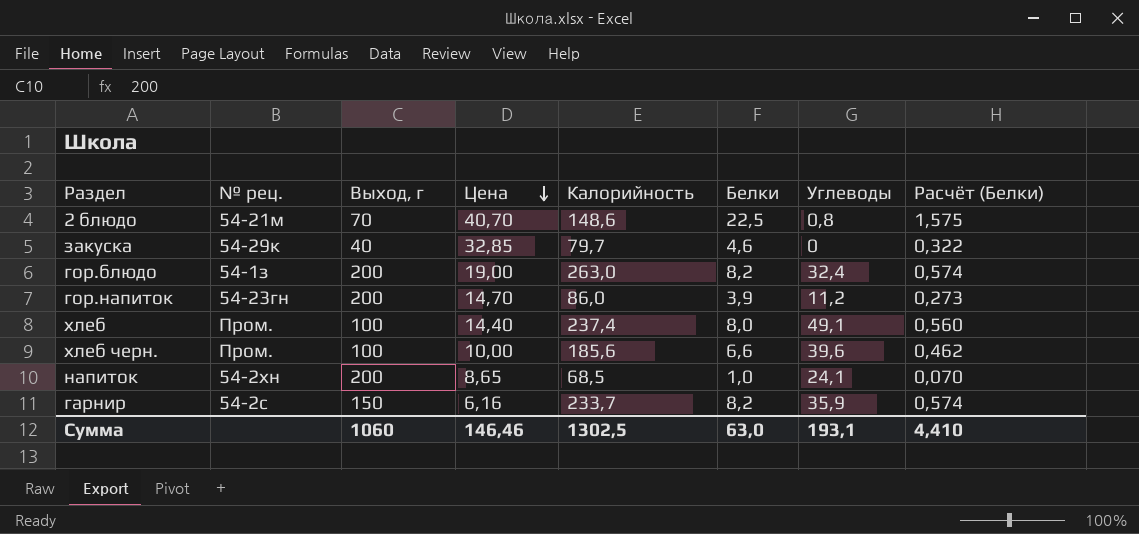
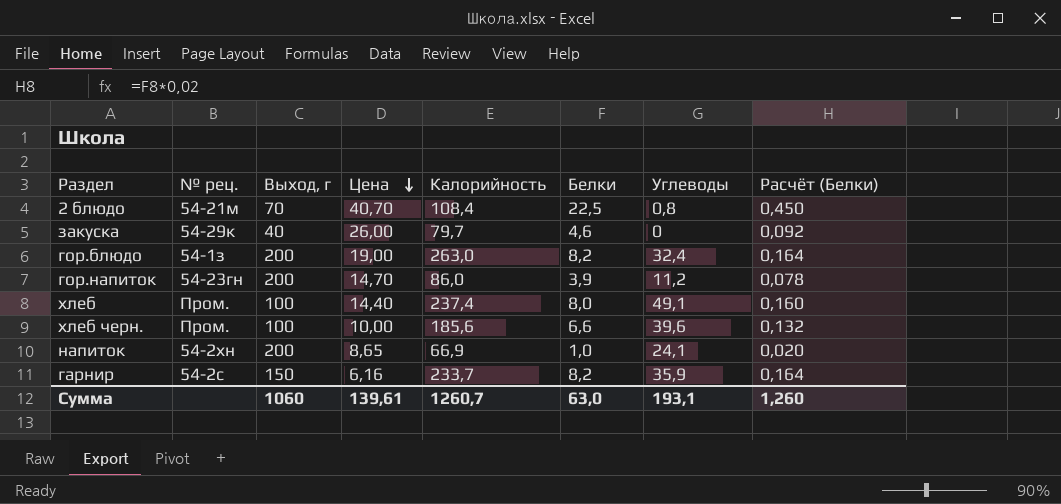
column Расчёт (Белки) | formula: [Белки] * 0,07 -> [Белки] * 0,02
2 блюдо | Калорийность: 148,6 -> 108,4
закуска | Цена: 32,85 -> 26,00
напиток | Калорийность: 68,5 -> 66,9
Сумма | Цена: 146,46 -> 139,61
Сумма | Калорийность: 1302,5 -> 1260,7
Сумма | Расчёт (Белки): 4,410 -> 1,260

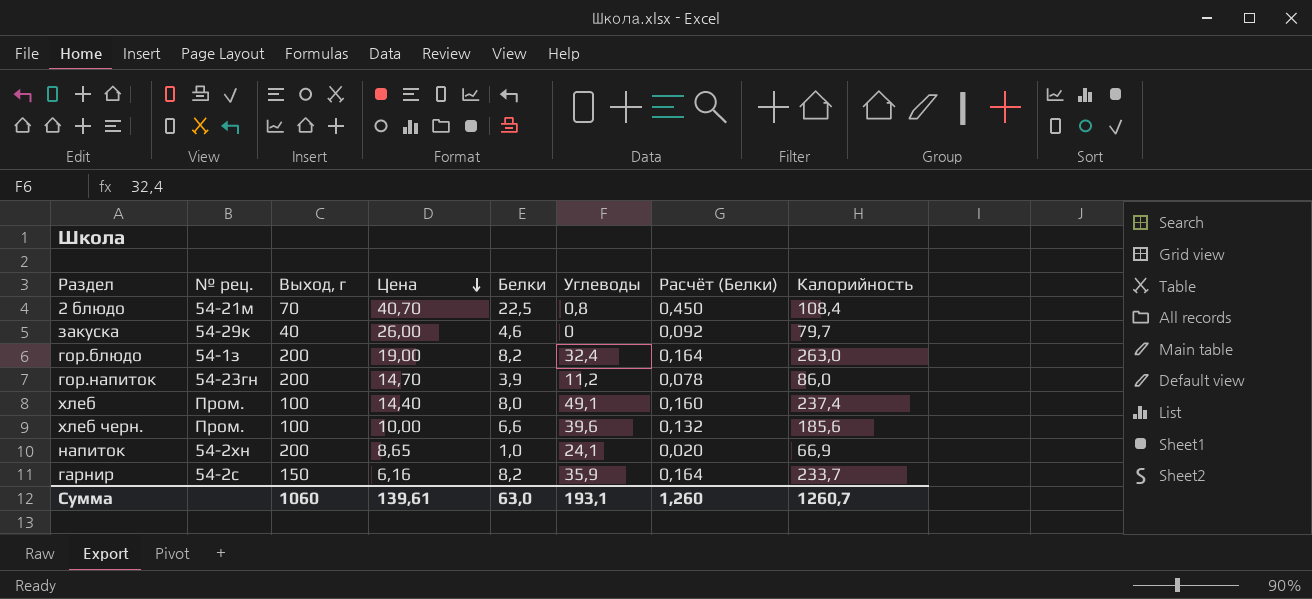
column Калорийность | position: 5 -> 8

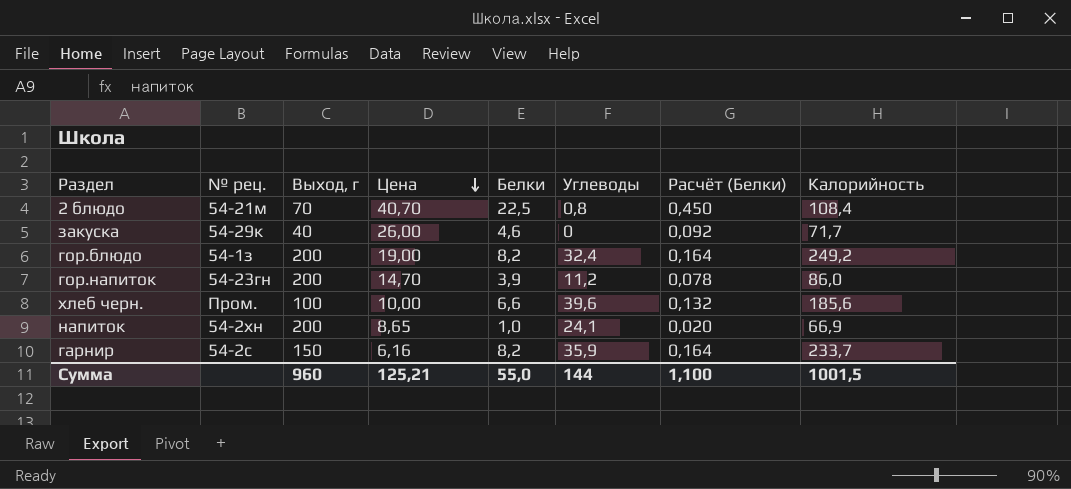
row хлеб: Пром. | 100 | 14,40 | 8,0 | 49,1 | 0,160 | 237,4 -> none
закуска | Калорийность: 79,7 -> 71,7
гор.блюдо | Калорийность: 263,0 -> 249,2
Сумма | Выход, г: 1060 -> 960
Сумма | Цена: 139,61 -> 125,21
Сумма | Белки: 63,0 -> 55,0
Сумма | Углеводы: 193,1 -> 144
Сумма | Расчёт (Белки): 1,260 -> 1,100
Сумма | Калорийность: 1260,7 -> 1001,5

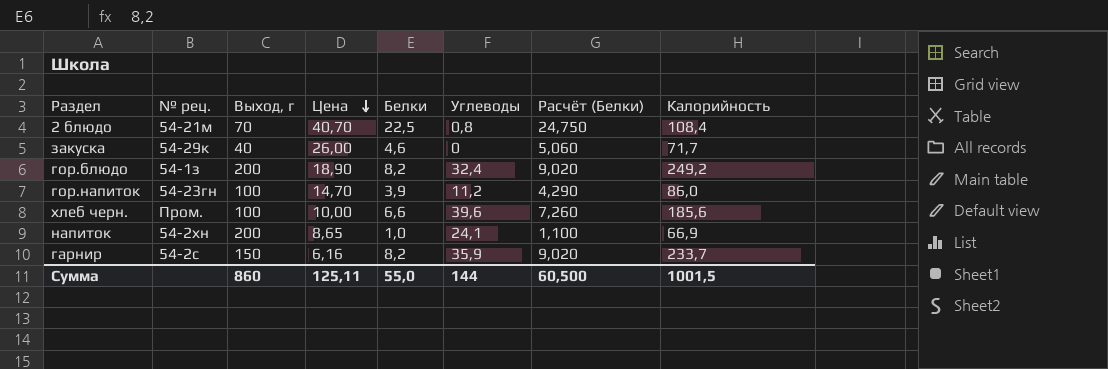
column Расчёт (Белки) | formula: [Белки] * 0,02 -> [Белки] * 1,1
гор.блюдо | Цена: 19,00 -> 18,90
гор.напиток | Выход, г: 200 -> 100
Сумма | Выход, г: 960 -> 860
Сумма | Цена: 125,21 -> 125,11
Сумма | Расчёт (Белки): 1,100 -> 60,500

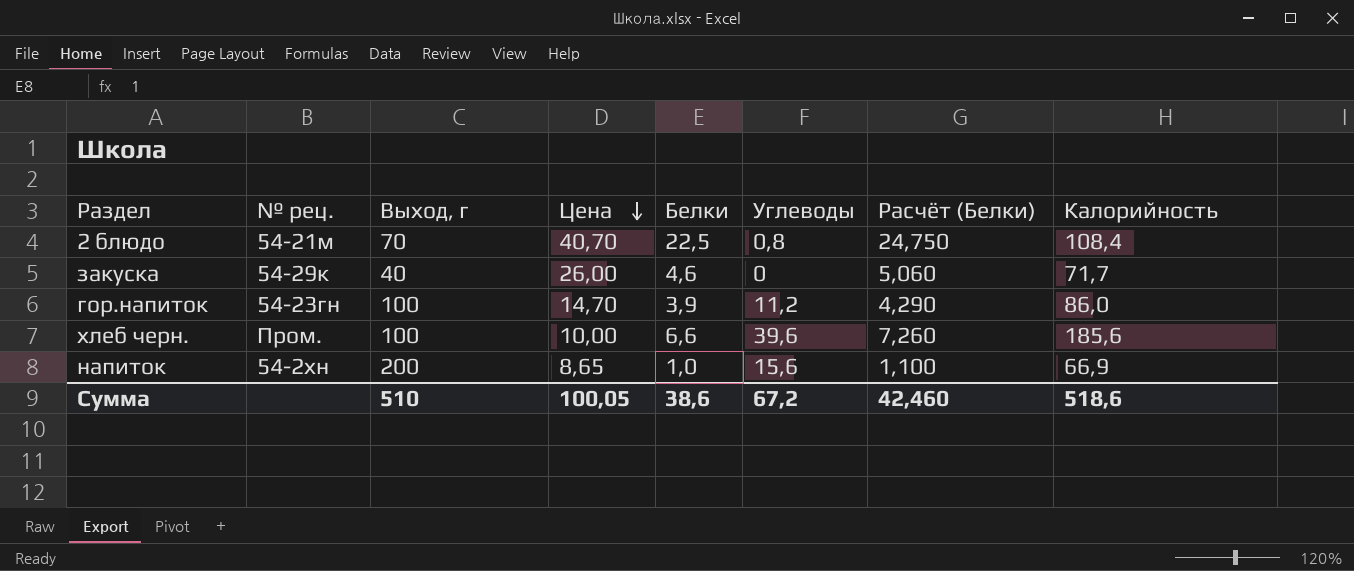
row гор.блюдо: 54-1з | 200 | 18,90 | 8,2 | 32,4 | 9,020 | 249,2 -> none
row гарнир: 54-2с | 150 | 6,16 | 8,2 | 35,9 | 9,020 | 233,7 -> none
напиток | Углеводы: 24,1 -> 15,6
Сумма | Выход, г: 860 -> 510
Сумма | Цена: 125,11 -> 100,05
Сумма | Белки: 55,0 -> 38,6
Сумма | Углеводы: 144 -> 67,2
Сумма | Расчёт (Белки): 60,500 -> 42,460
Сумма | Калорийность: 1001,5 -> 518,6

